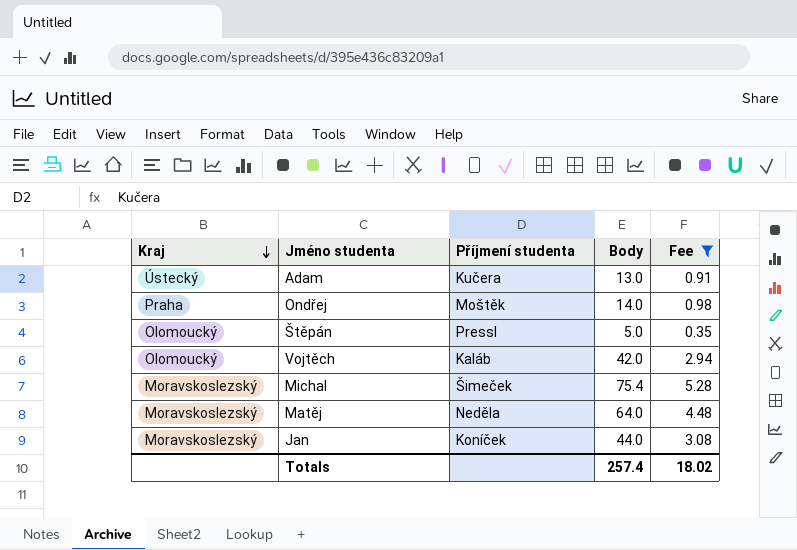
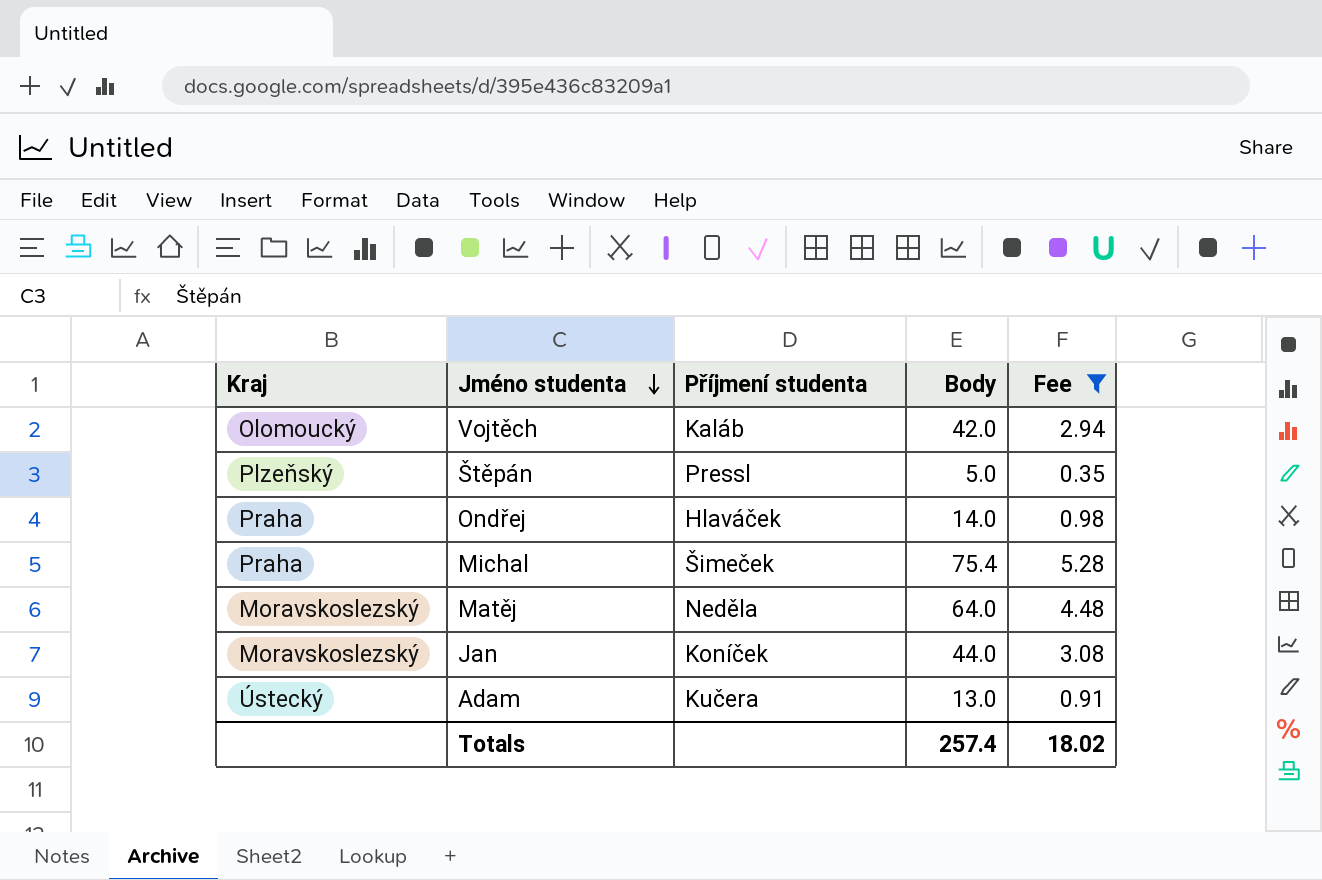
row order: Kraj descending -> Jméno studenta descending
Štěpán | Kraj: Olomoucký -> Plzeňský
Ondřej | Příjmení studenta: Moštěk -> Hlaváček
Michal | Kraj: Moravskoslezský -> Praha

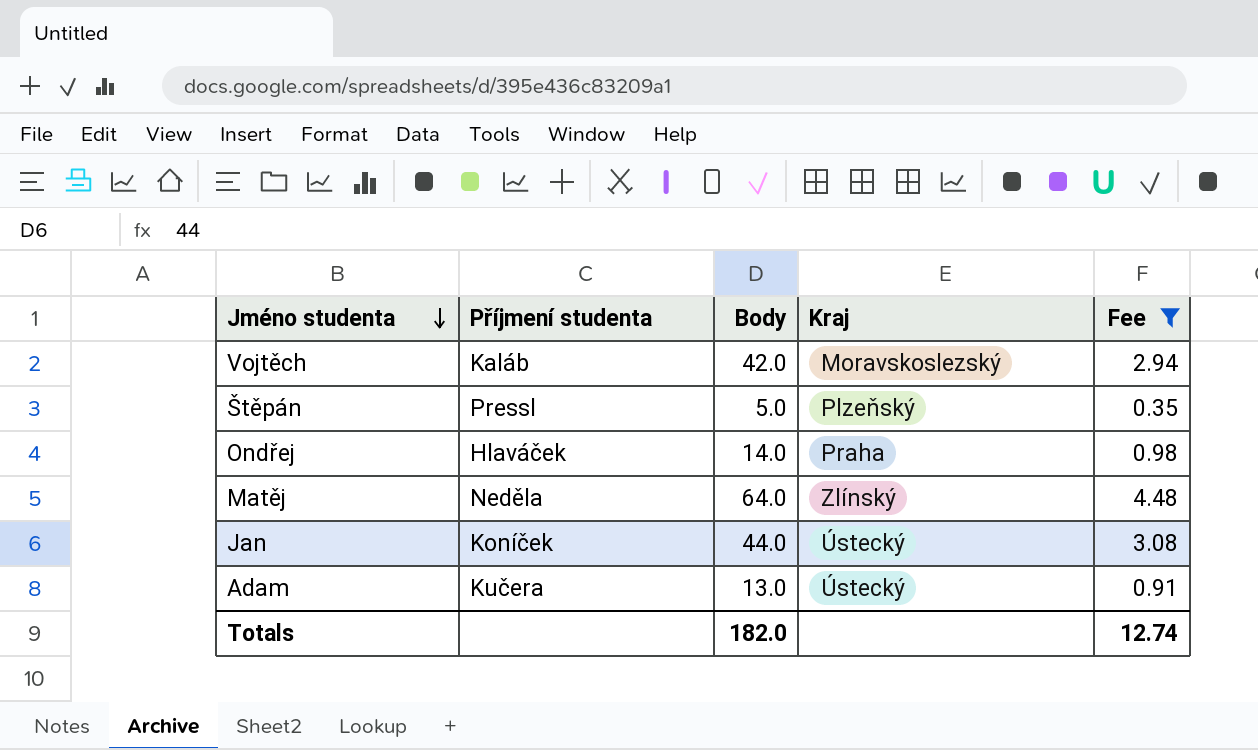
column Kraj | position: 1 -> 4
row Michal: Praha | Šimeček | 75.4 | 5.28 -> none
Vojtěch | Kraj: Olomoucký -> Moravskoslezský
Matěj | Kraj: Moravskoslezský -> Zlínský
Jan | Kraj: Moravskoslezský -> Ústecký
Totals | Body: 257.4 -> 182.0
Totals | Fee: 18.02 -> 12.74

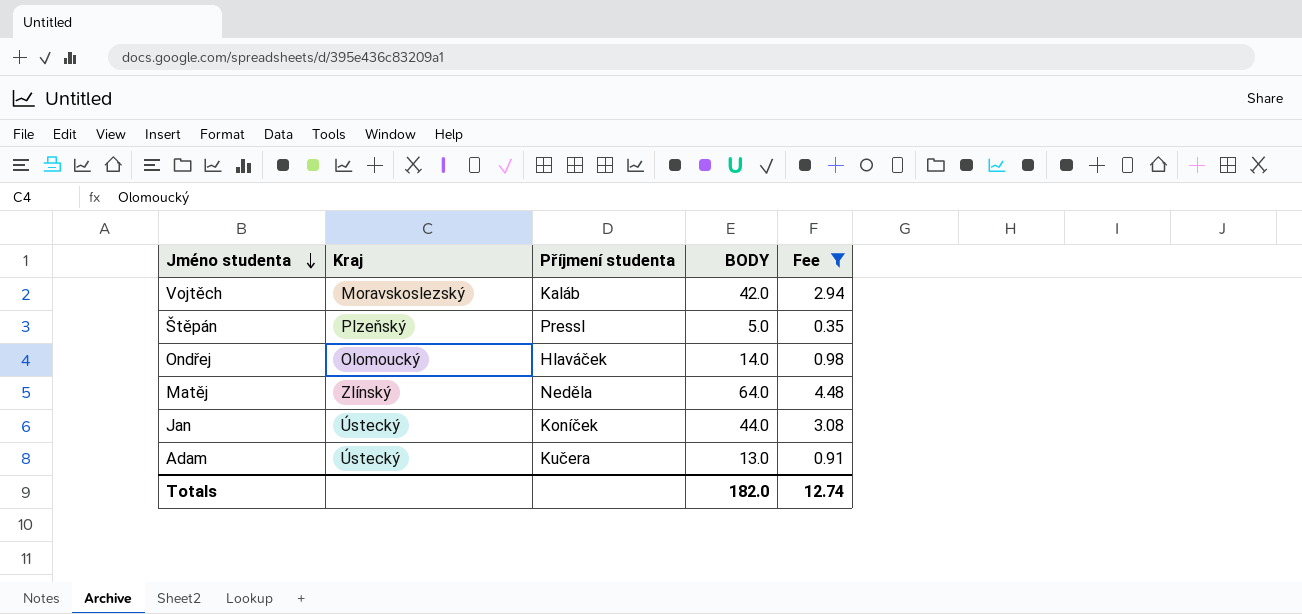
column Kraj | position: 4 -> 2
column name: Body -> BODY
Ondřej | Kraj: Praha -> Olomoucký

